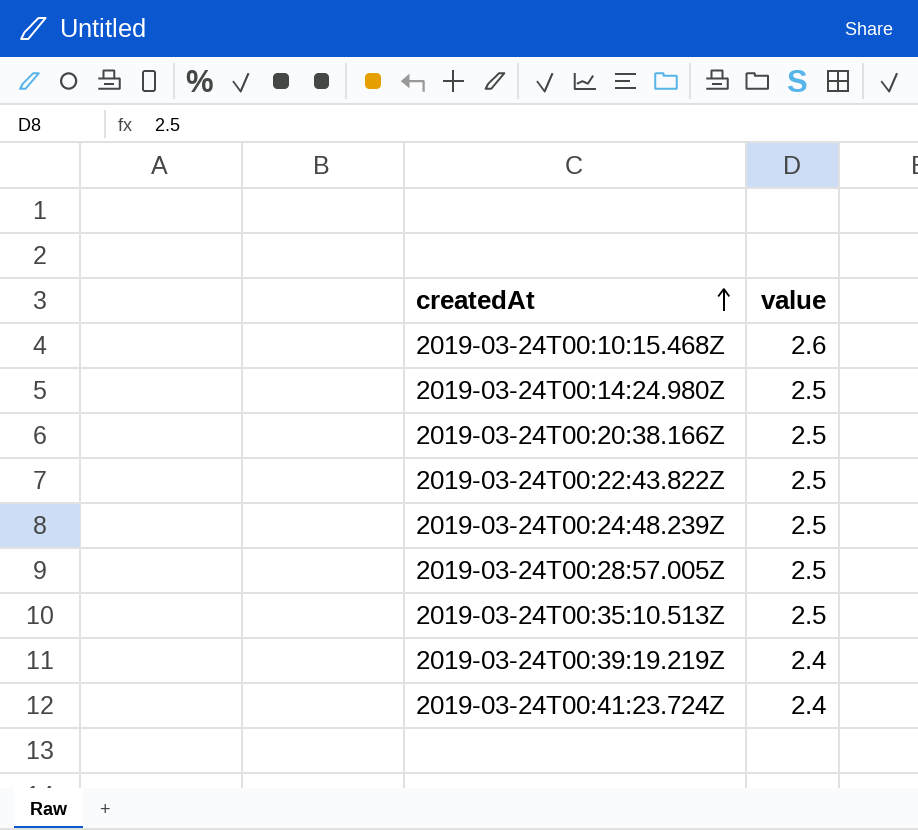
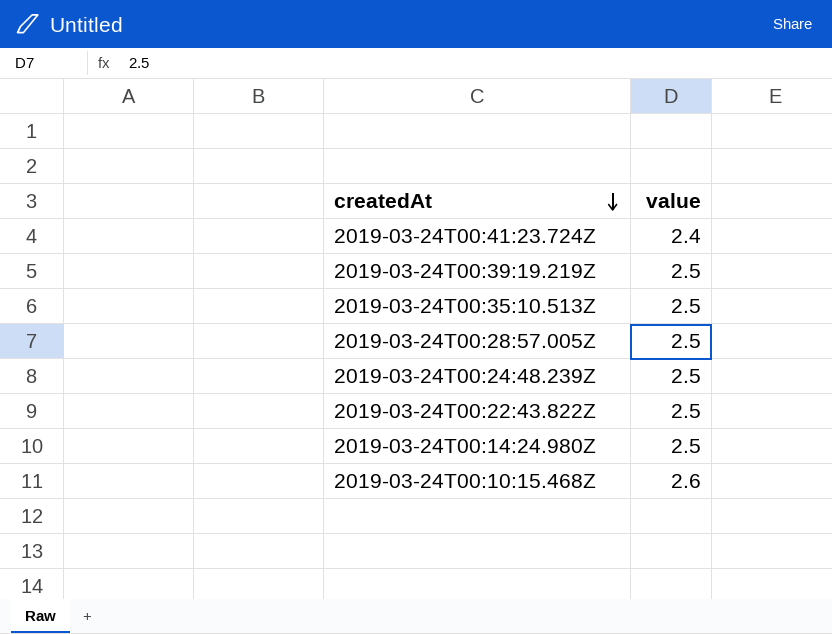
row order: createdAt ascending -> createdAt descending
row 2019-03-24T00:20:38.166Z: 2.5 -> none
2019-03-24T00:39:19.219Z | value: 2.4 -> 2.5

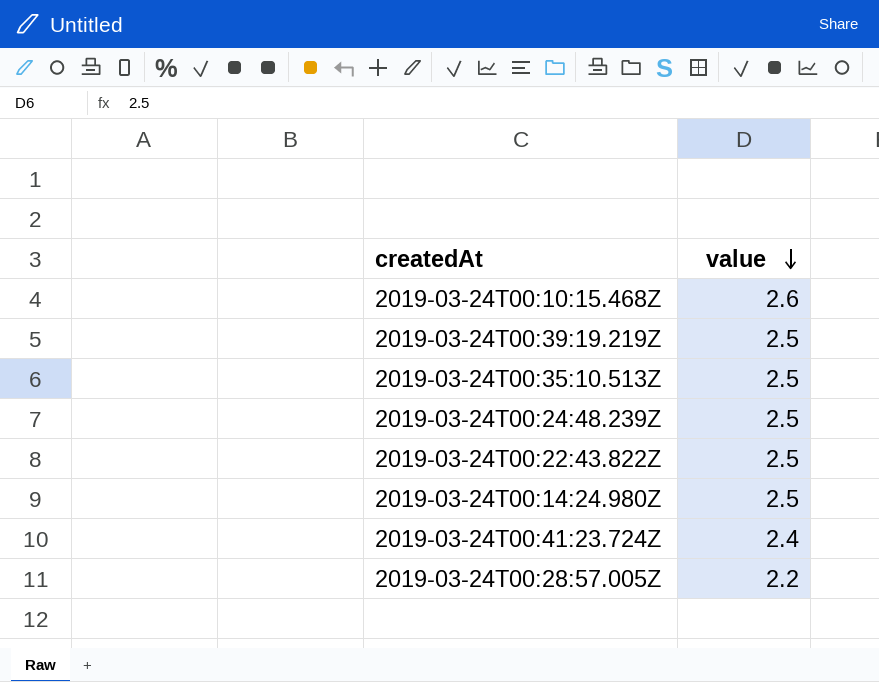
row order: createdAt descending -> value descending
2019-03-24T00:28:57.005Z | value: 2.5 -> 2.2

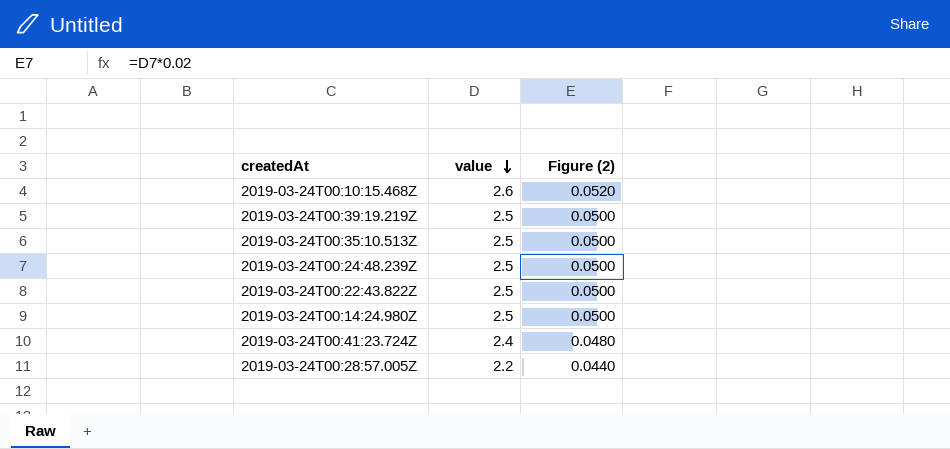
column Figure (2) | formula: none -> [value] * 0.02

